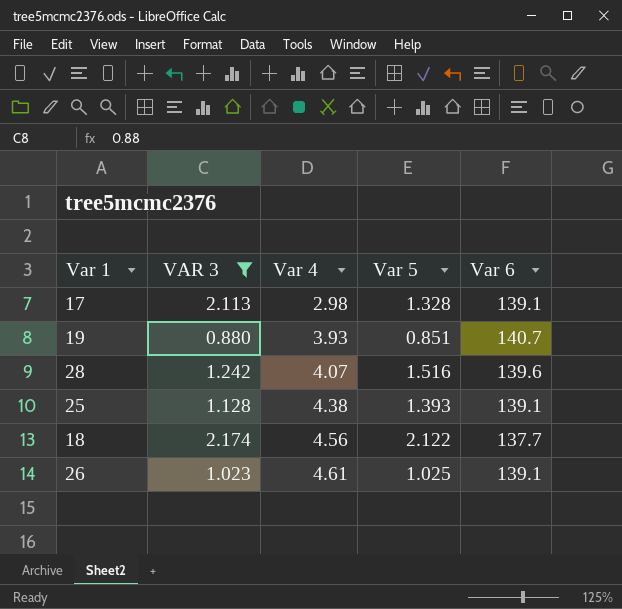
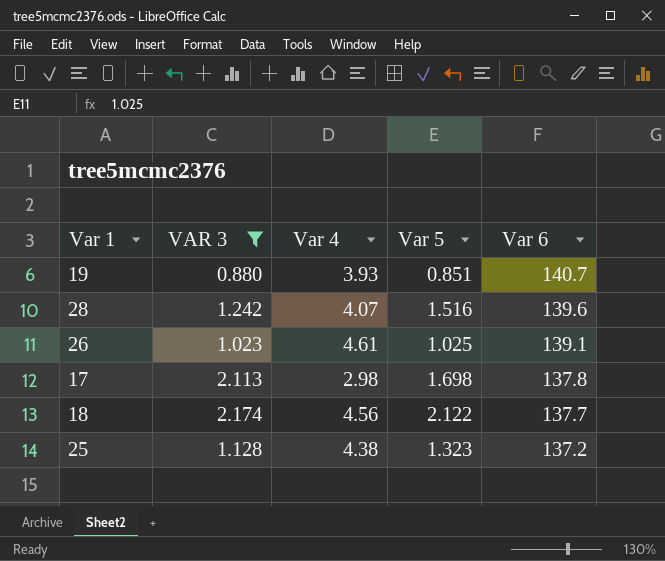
row order: Var 4 ascending -> Var 6 descending
17 | Var 5: 1.328 -> 1.698
17 | Var 6: 139.1 -> 137.8
25 | Var 5: 1.393 -> 1.323
25 | Var 6: 139.1 -> 137.2

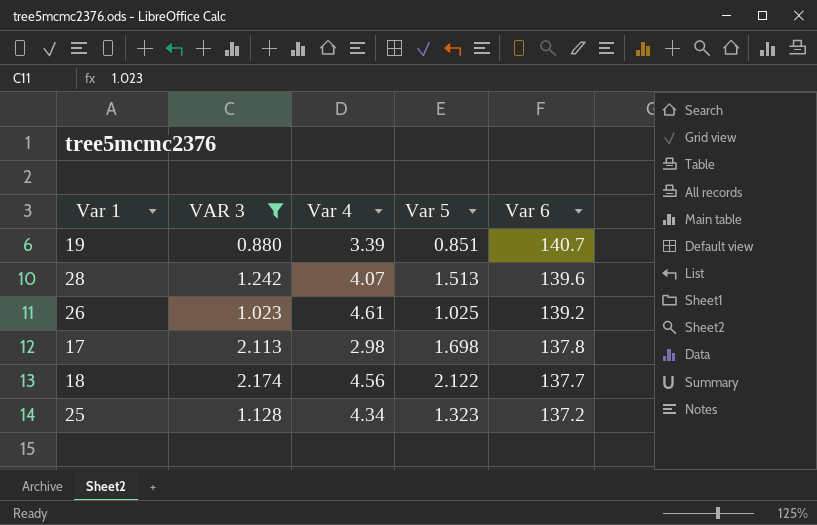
19 | Var 4: 3.93 -> 3.39
28 | Var 5: 1.516 -> 1.513
26 | Var 6: 139.1 -> 139.2
25 | Var 4: 4.38 -> 4.34

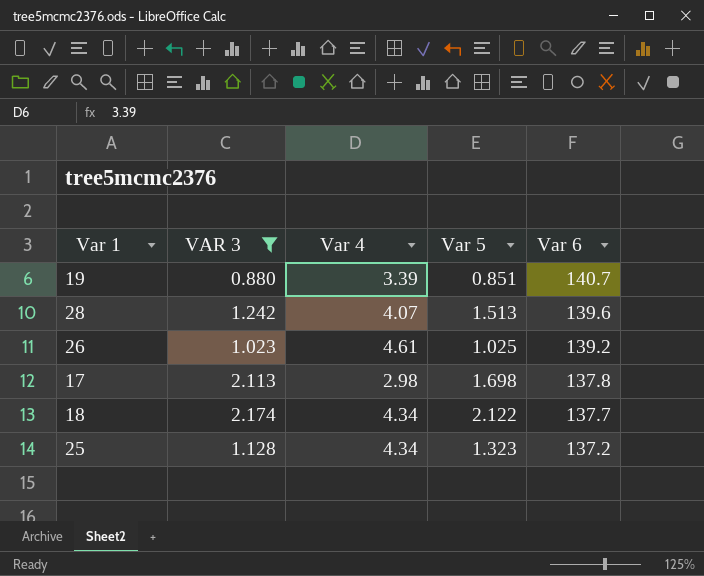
18 | Var 4: 4.56 -> 4.34

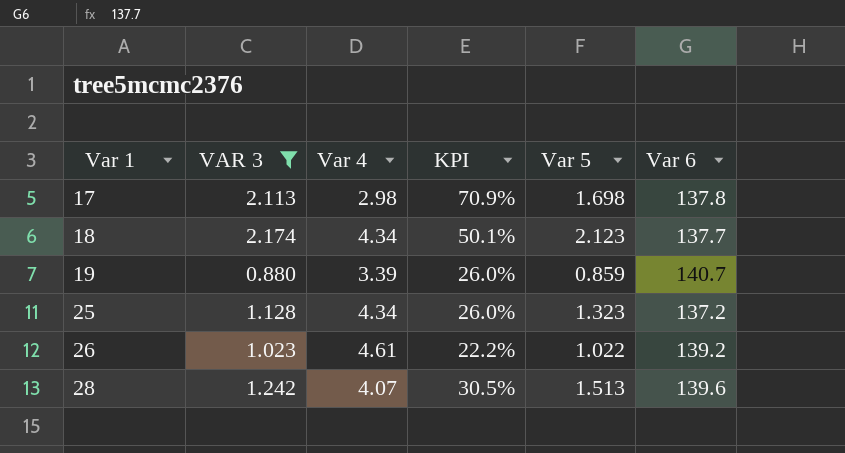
row order: Var 6 descending -> Var 1 ascending
column KPI | formula: none -> [VAR 3] / [Var 4]
18 | Var 5: 2.122 -> 2.123
19 | Var 5: 0.851 -> 0.859
26 | Var 5: 1.025 -> 1.022

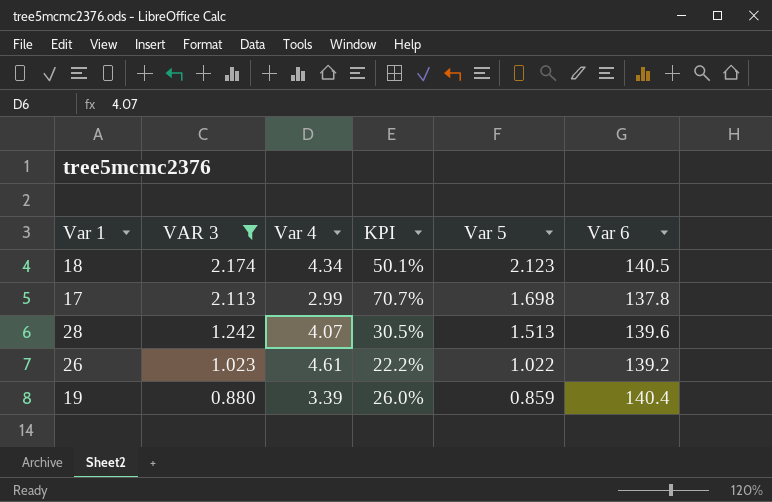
row order: Var 1 ascending -> VAR 3 descending
row 25: 1.128 | 4.34 | 26.0% | 1.323 | 137.2 -> none
18 | Var 6: 137.7 -> 140.5
17 | Var 4: 2.98 -> 2.99
17 | KPI: 70.9% -> 70.7%
19 | Var 6: 140.7 -> 140.4

